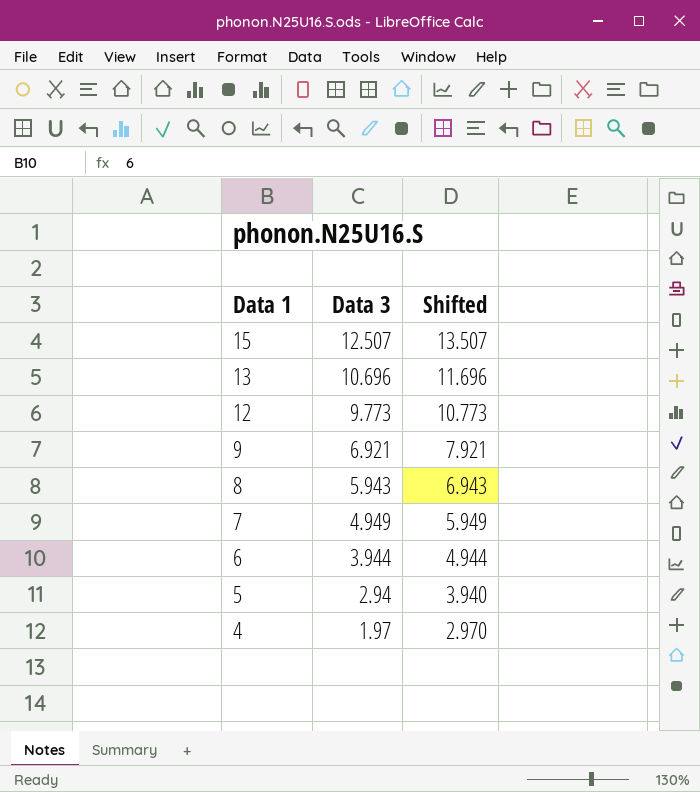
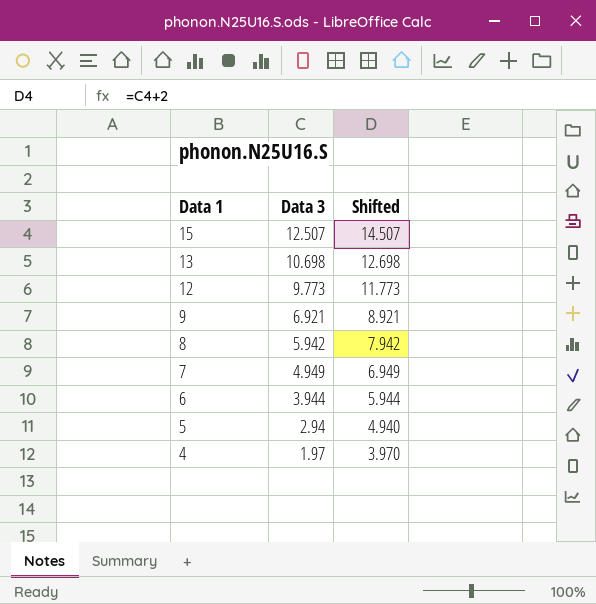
column Shifted | formula: [Data 3] + 1 -> [Data 3] + 2
13 | Data 3: 10.696 -> 10.698
8 | Data 3: 5.943 -> 5.942

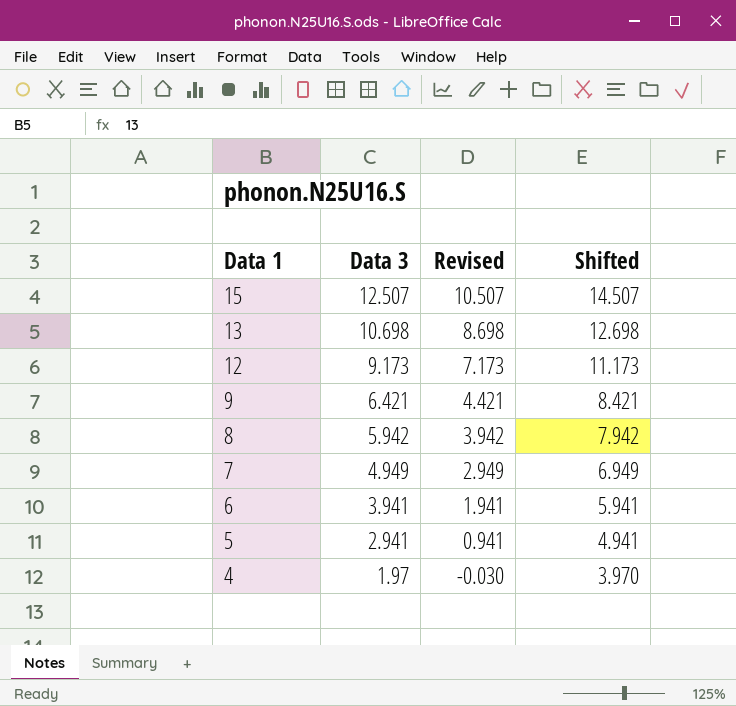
column Revised | formula: none -> [Data 3] - 2
12 | Data 3: 9.773 -> 9.173
12 | Shifted: 11.773 -> 11.173
9 | Data 3: 6.921 -> 6.421
9 | Shifted: 8.921 -> 8.421
6 | Data 3: 3.944 -> 3.941
6 | Shifted: 5.944 -> 5.941
5 | Data 3: 2.94 -> 2.941
5 | Shifted: 4.940 -> 4.941

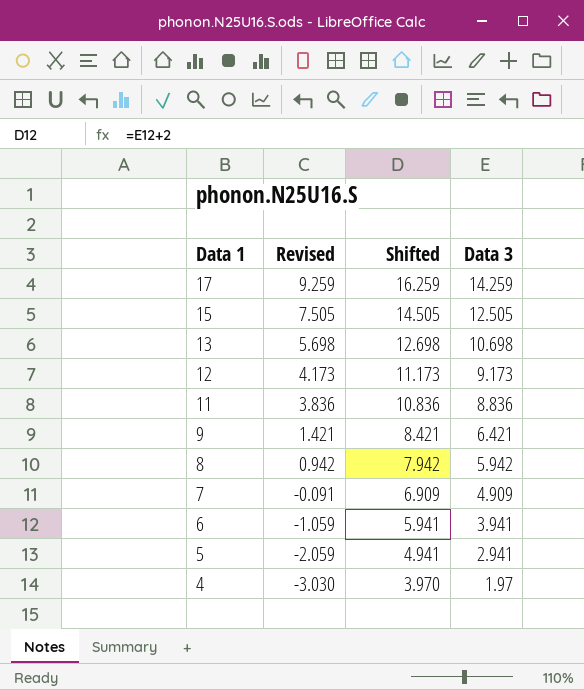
column Revised | formula: [Data 3] - 2 -> [Data 3] - 5
column Data 3 | position: 2 -> 4
row 17: none -> 9.259 | 16.259 | 14.259
15 | Shifted: 14.507 -> 14.505
15 | Data 3: 12.507 -> 12.505
row 11: none -> 3.836 | 10.836 | 8.836
7 | Shifted: 6.949 -> 6.909
7 | Data 3: 4.949 -> 4.909

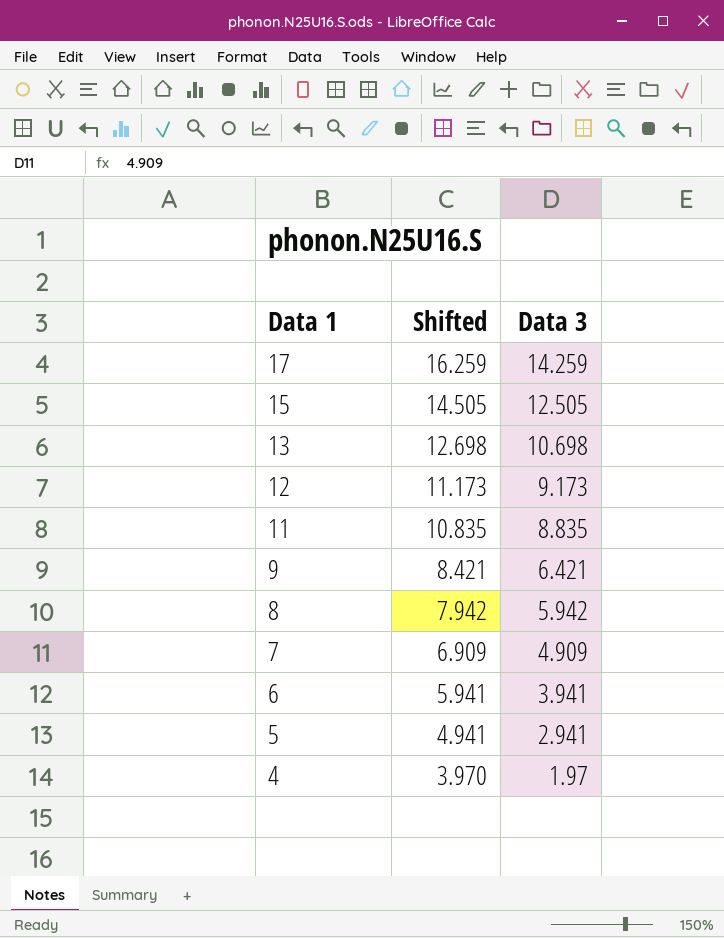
column Revised | formula: [Data 3] - 5 -> none
11 | Shifted: 10.836 -> 10.835
11 | Data 3: 8.836 -> 8.835

